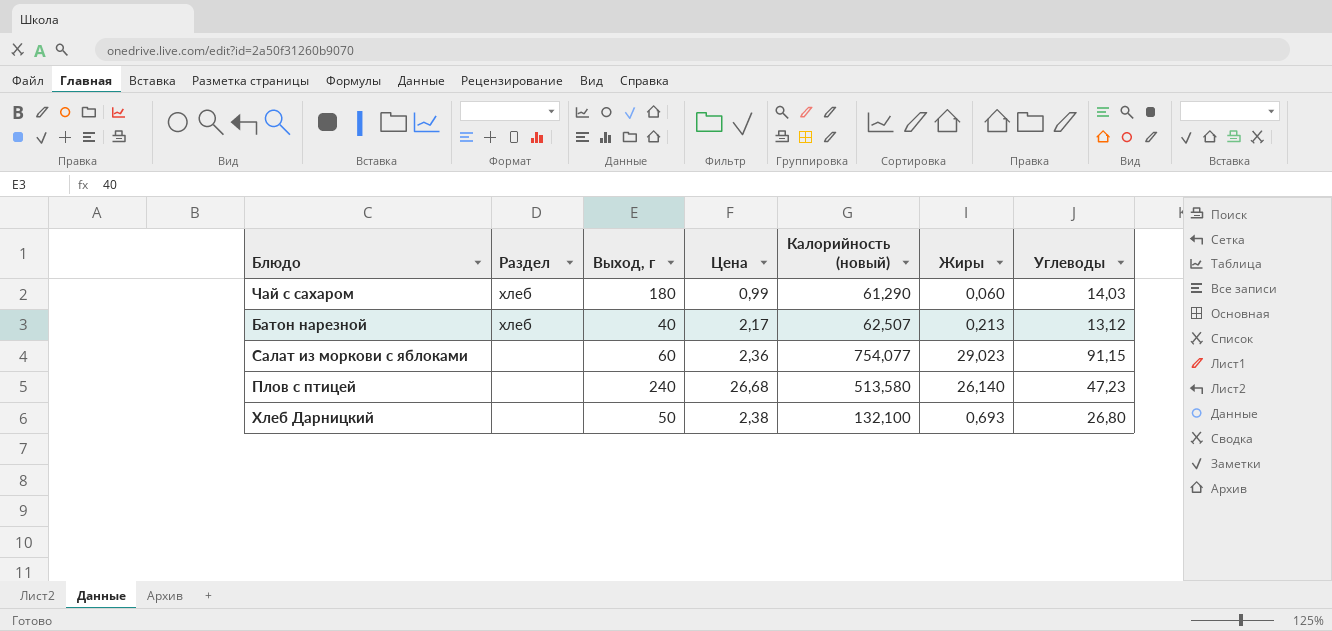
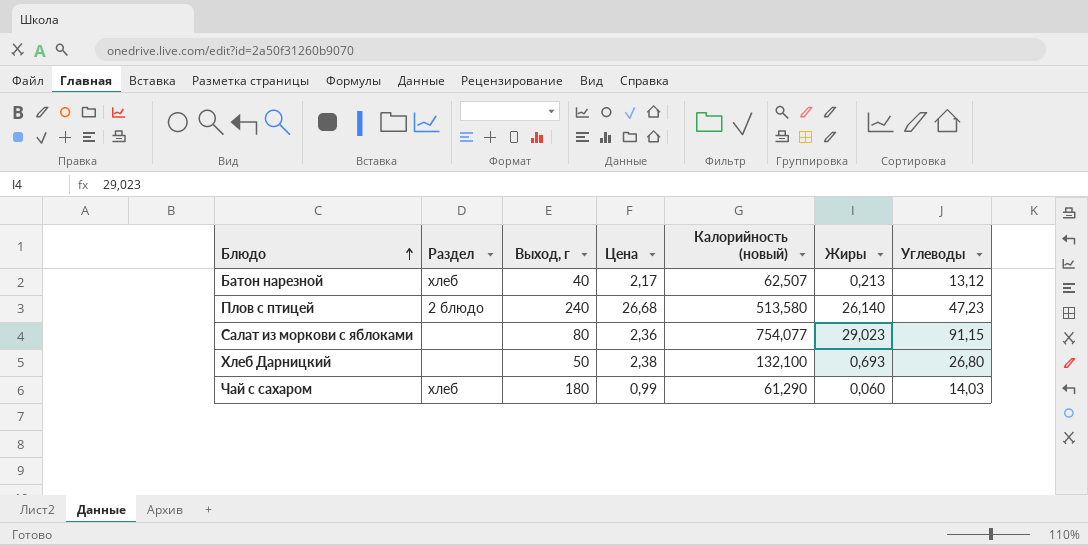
row order: none -> Блюдо ascending
Плов с птицей | Раздел: none -> 2 блюдо
Салат из моркови с яблоками | Выход, г: 60 -> 80

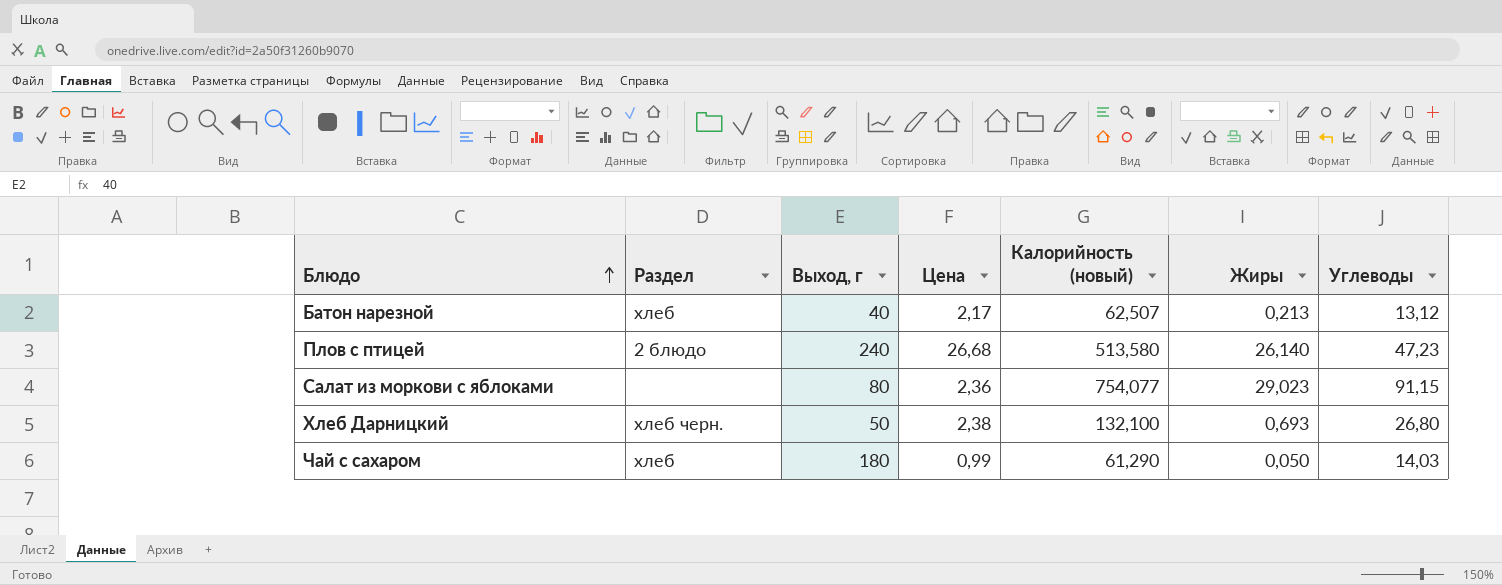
Хлеб Дарницкий | Раздел: none -> хлеб черн.
Чай с сахаром | Жиры: 0,060 -> 0,050

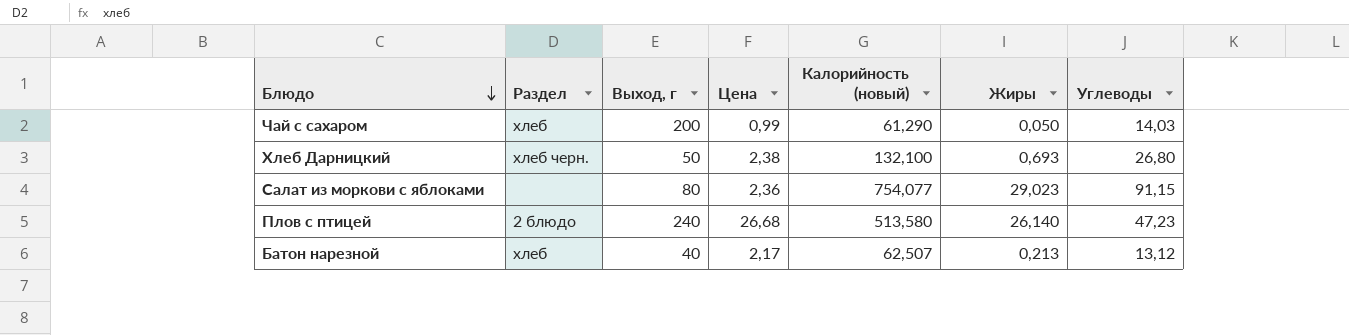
row order: Блюдо ascending -> Блюдо descending
Чай с сахаром | Выход, г: 180 -> 200

